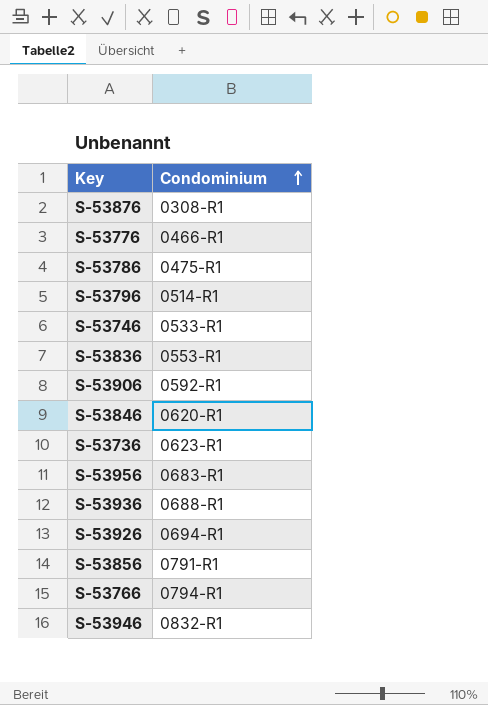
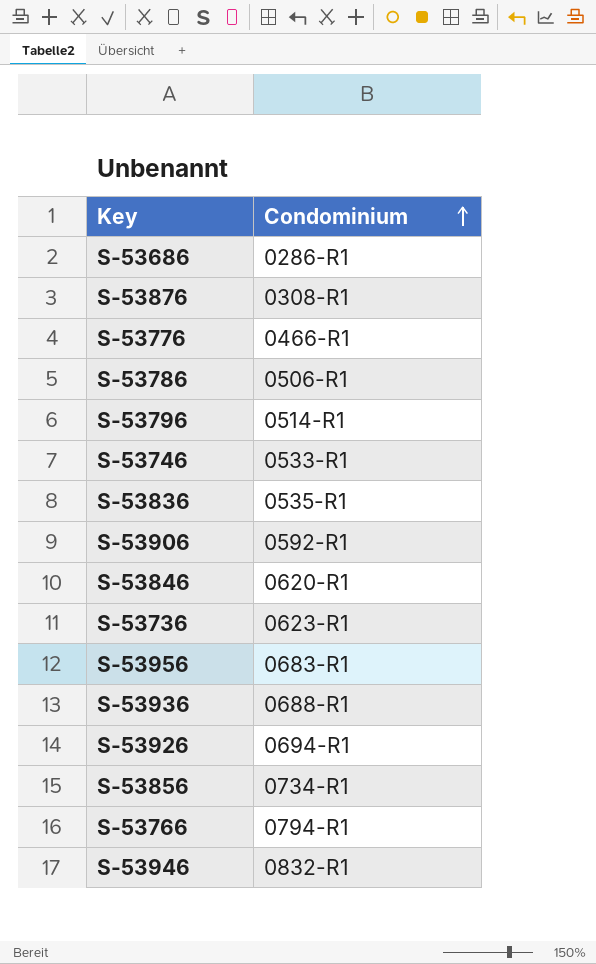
row S-53686: none -> 0286-R1
S-53786 | Condominium: 0475-R1 -> 0506-R1
S-53836 | Condominium: 0553-R1 -> 0535-R1
S-53856 | Condominium: 0791-R1 -> 0734-R1

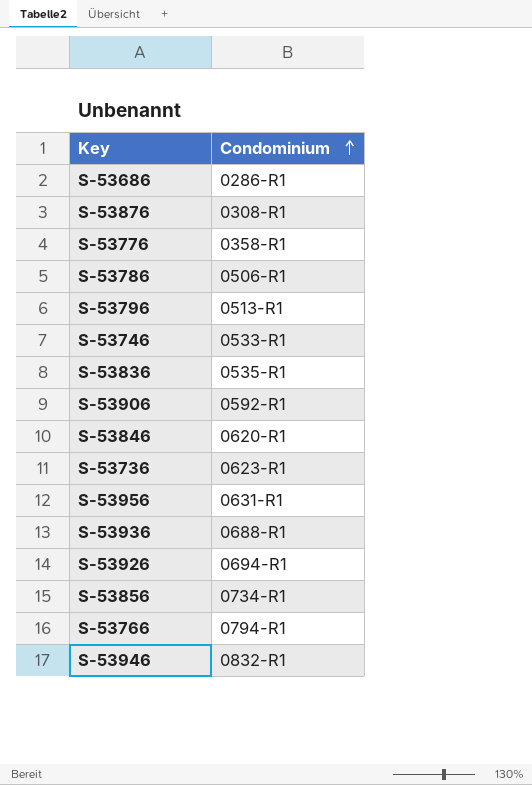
S-53776 | Condominium: 0466-R1 -> 0358-R1
S-53796 | Condominium: 0514-R1 -> 0513-R1
S-53956 | Condominium: 0683-R1 -> 0631-R1

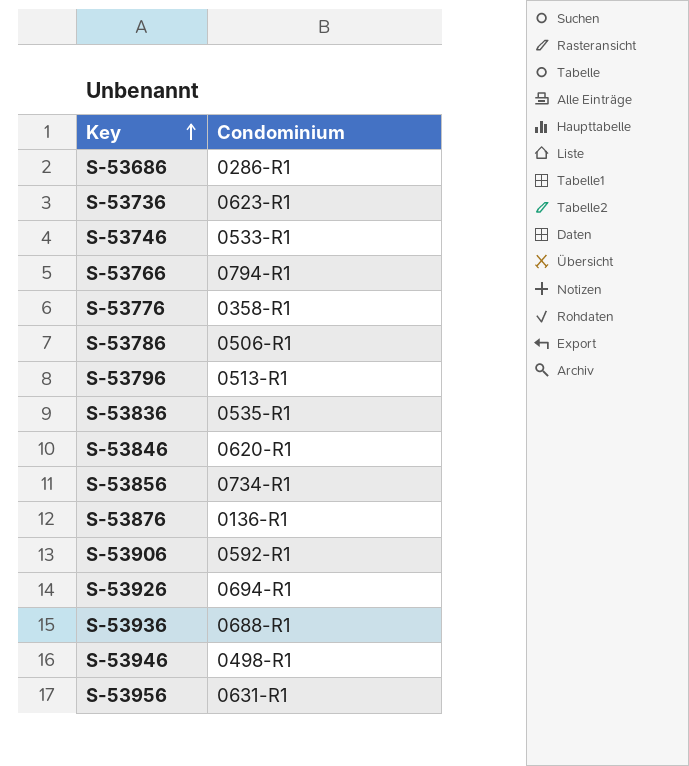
row order: Condominium ascending -> Key ascending
S-53876 | Condominium: 0308-R1 -> 0136-R1
S-53946 | Condominium: 0832-R1 -> 0498-R1

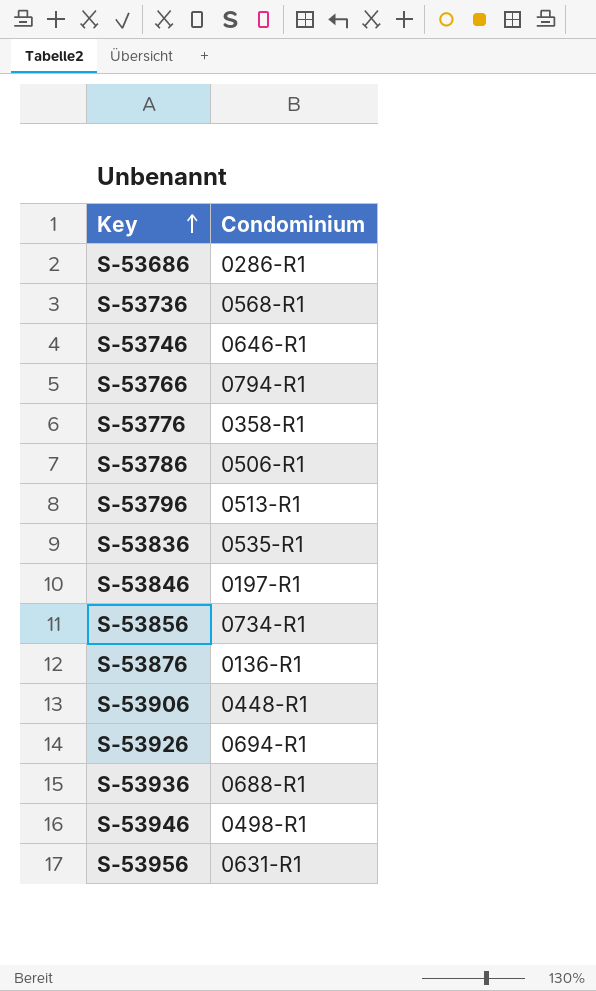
S-53736 | Condominium: 0623-R1 -> 0568-R1
S-53746 | Condominium: 0533-R1 -> 0646-R1
S-53846 | Condominium: 0620-R1 -> 0197-R1
S-53906 | Condominium: 0592-R1 -> 0448-R1

